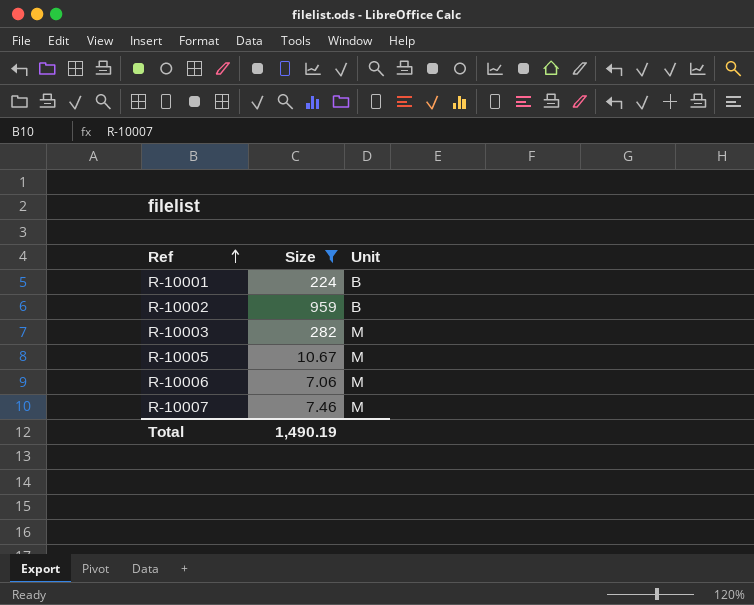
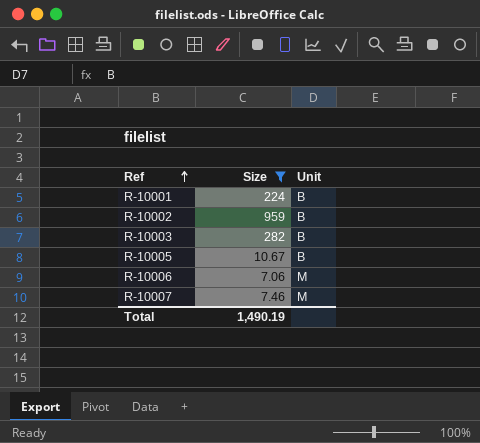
R-10003 | Unit: M -> B
R-10005 | Unit: M -> B

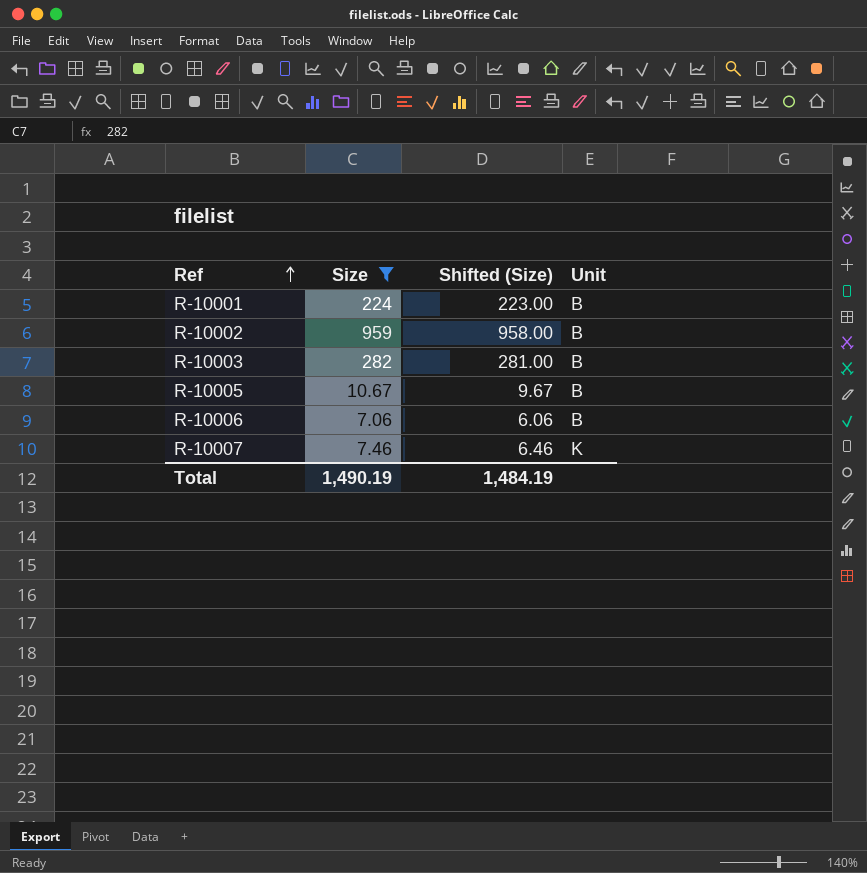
column Shifted (Size) | formula: none -> [Size] - 1
R-10006 | Unit: M -> B
R-10007 | Unit: M -> K

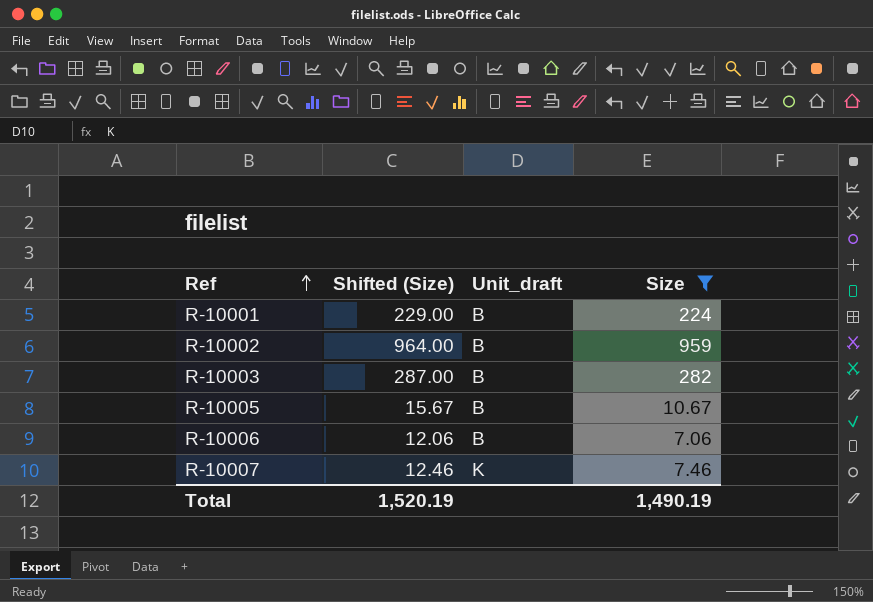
column Shifted (Size) | formula: [Size] - 1 -> [Size] + 5
column name: Unit -> Unit_draft
column Size | position: 2 -> 4
Total | Shifted (Size): 1,484.19 -> 1,520.19

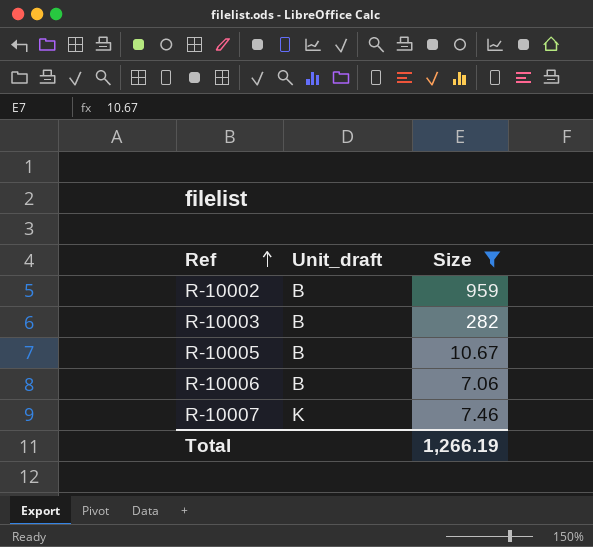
column Shifted (Size) | formula: [Size] + 5 -> none
row R-10001: 229.00 | B | 224 -> none
Total | Size: 1,490.19 -> 1,266.19

